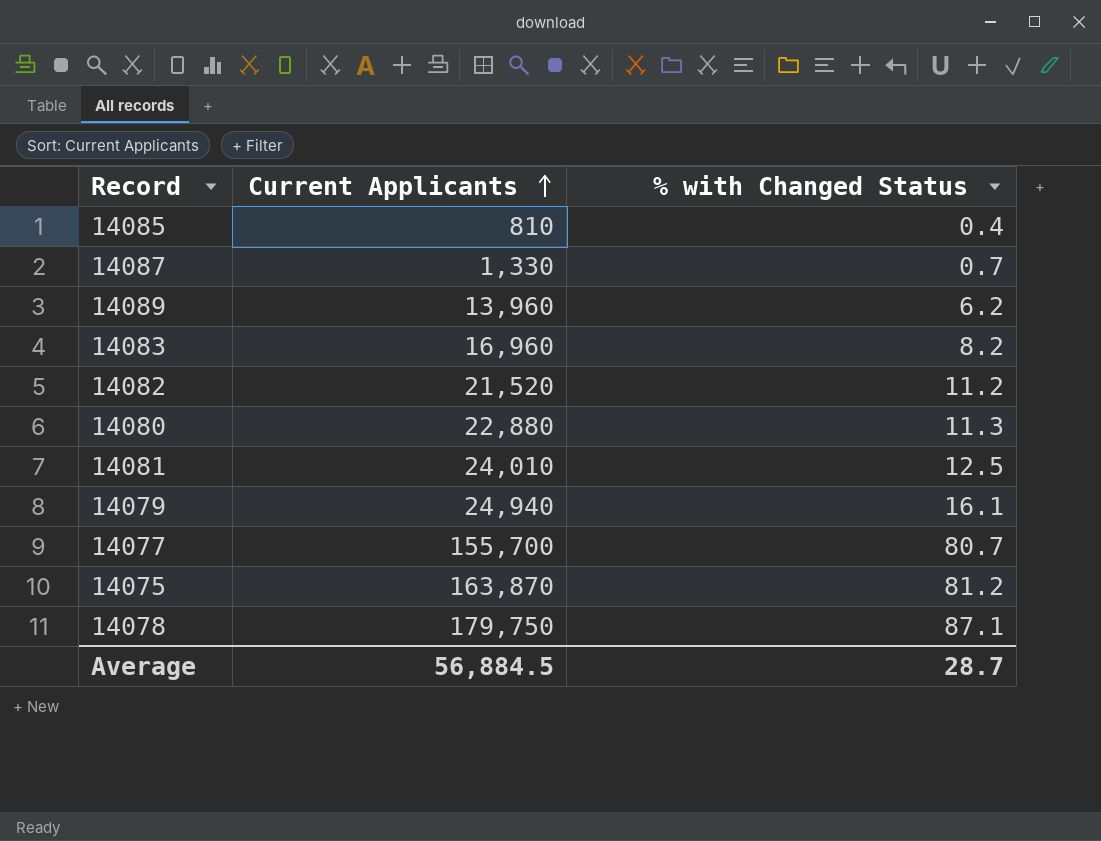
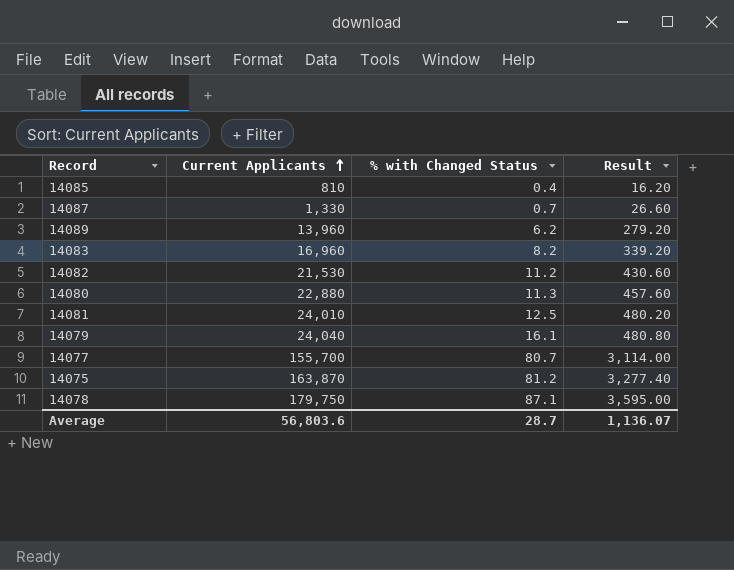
column Result | formula: none -> [Current Applicants] * 0.02
14082 | Current Applicants: 21,520 -> 21,530
14079 | Current Applicants: 24,940 -> 24,040
Average | Current Applicants: 56,884.5 -> 56,803.6

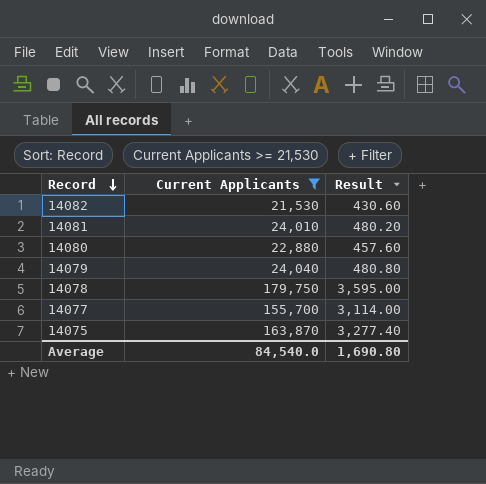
filter: none -> Current Applicants >= 21,530
row order: Current Applicants ascending -> Record descending
column % with Changed Status | position: 3 -> none
Average | Current Applicants: 56,803.6 -> 84,540.0
Average | Result: 1,136.07 -> 1,690.80

